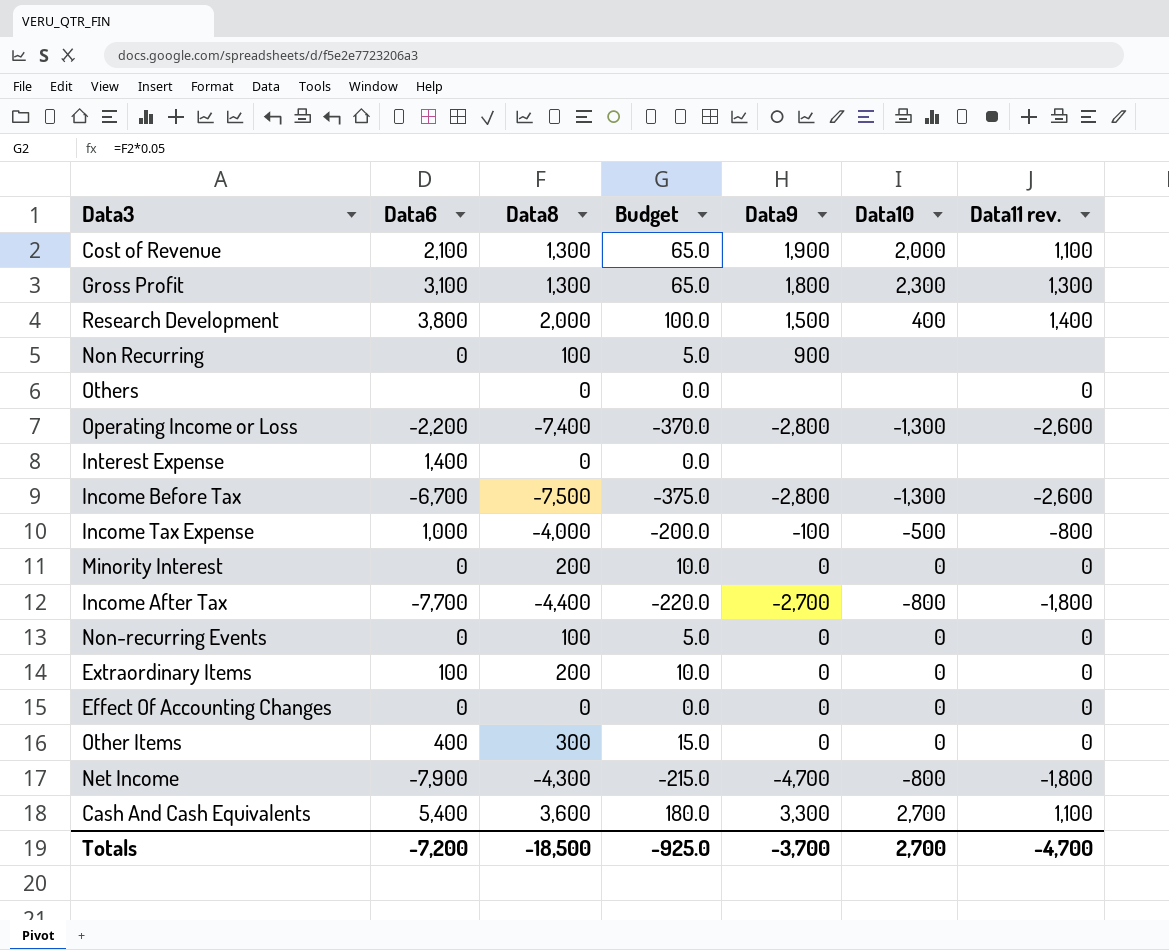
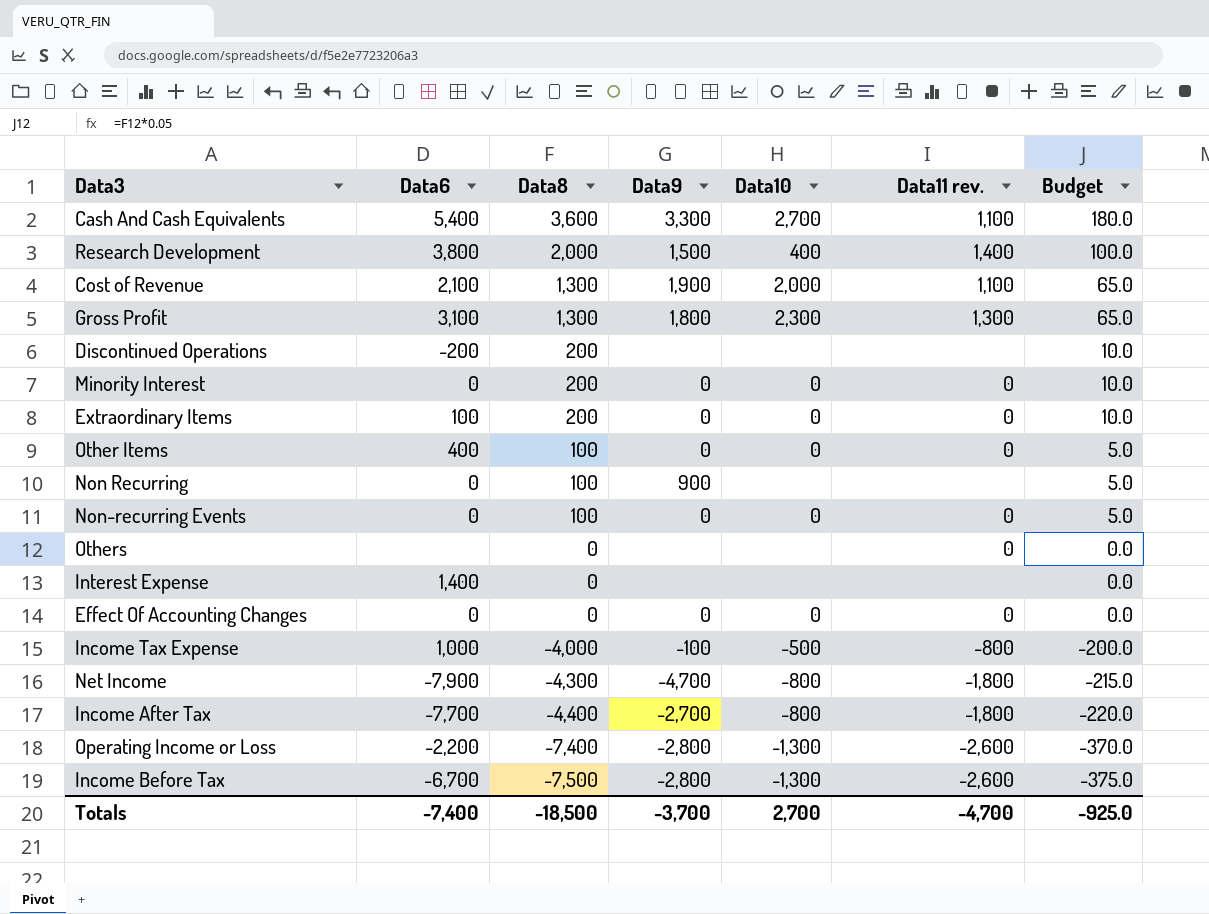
row order: none -> Data8 descending
column Budget | position: 4 -> 7
row Discontinued Operations: none -> -200 | 200 | none | none | none | 10.0
Other Items | Data8: 300 -> 100
Other Items | Budget: 15.0 -> 5.0
Totals | Data6: -7,200 -> -7,400

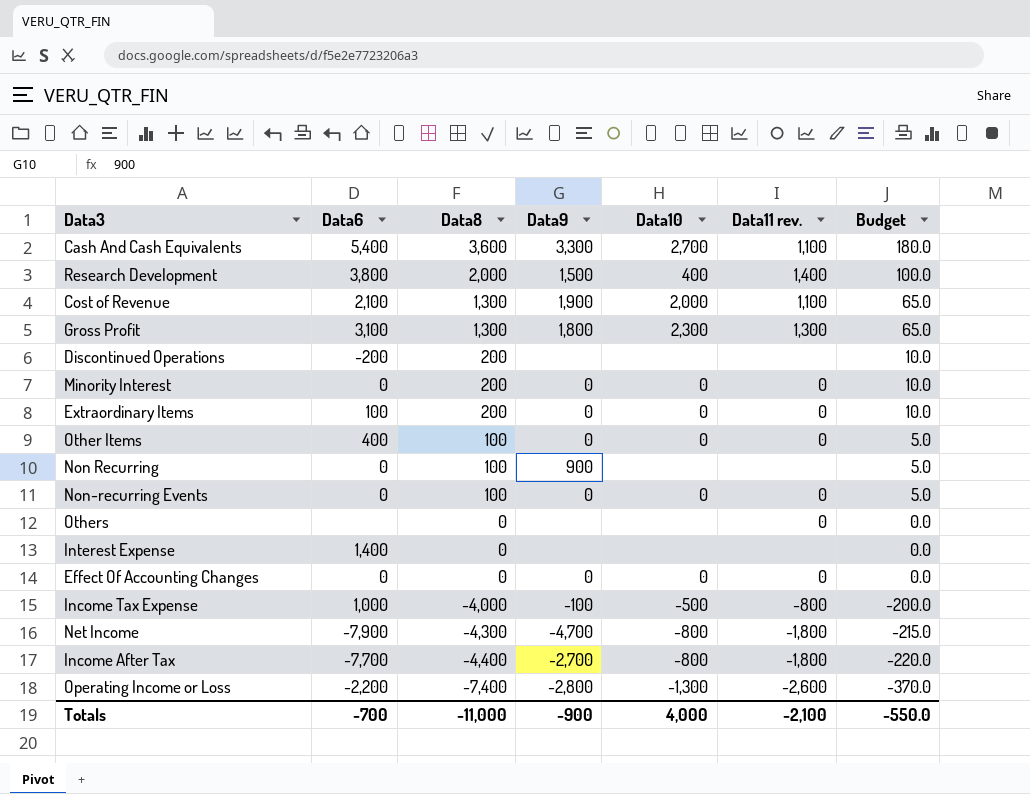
row Income Before Tax: -6,700 | -7,500 | -2,800 | -1,300 | -2,600 | -375.0 -> none
Totals | Data6: -7,400 -> -700
Totals | Data8: -18,500 -> -11,000
Totals | Data9: -3,700 -> -900
Totals | Data10: 2,700 -> 4,000
Totals | Data11 rev.: -4,700 -> -2,100
Totals | Budget: -925.0 -> -550.0

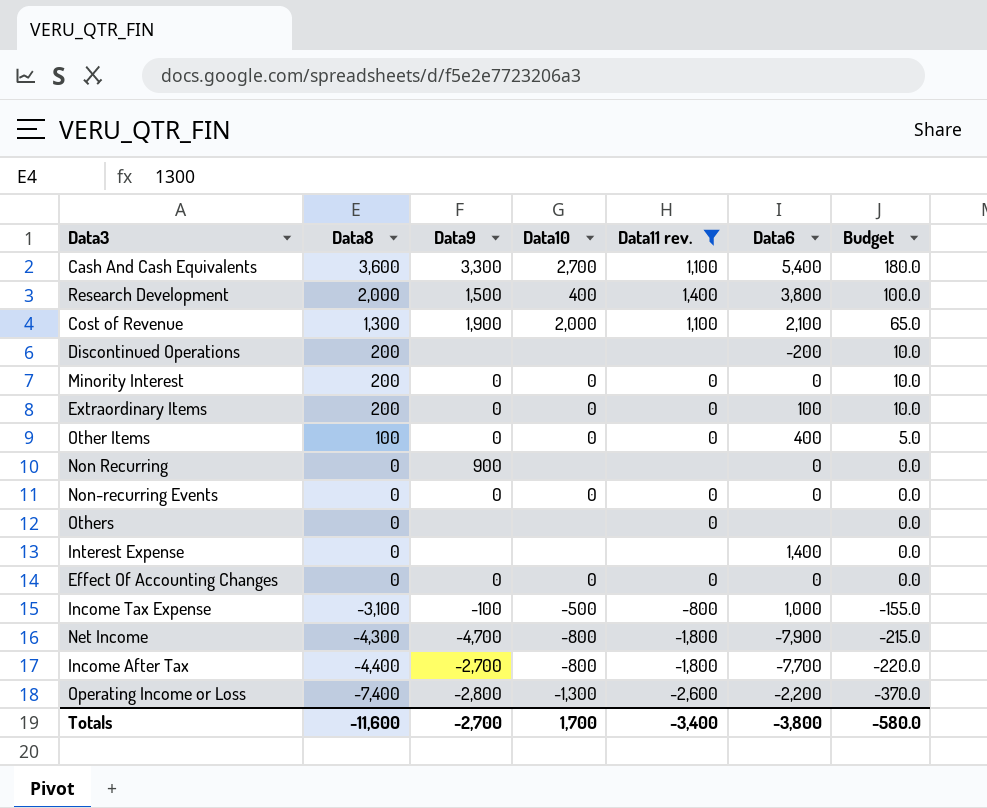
filter: none -> Data11 rev. != 1,300
column Data6 | position: 2 -> 6
Non Recurring | Data8: 100 -> 0
Non Recurring | Budget: 5.0 -> 0.0
Non-recurring Events | Data8: 100 -> 0
Non-recurring Events | Budget: 5.0 -> 0.0
Income Tax Expense | Data8: -4,000 -> -3,100
Income Tax Expense | Budget: -200.0 -> -155.0
Totals | Data8: -11,000 -> -11,600
Totals | Data9: -900 -> -2,700
Totals | Data10: 4,000 -> 1,700
Totals | Data11 rev.: -2,100 -> -3,400
Totals | Data6: -700 -> -3,800
Totals | Budget: -550.0 -> -580.0

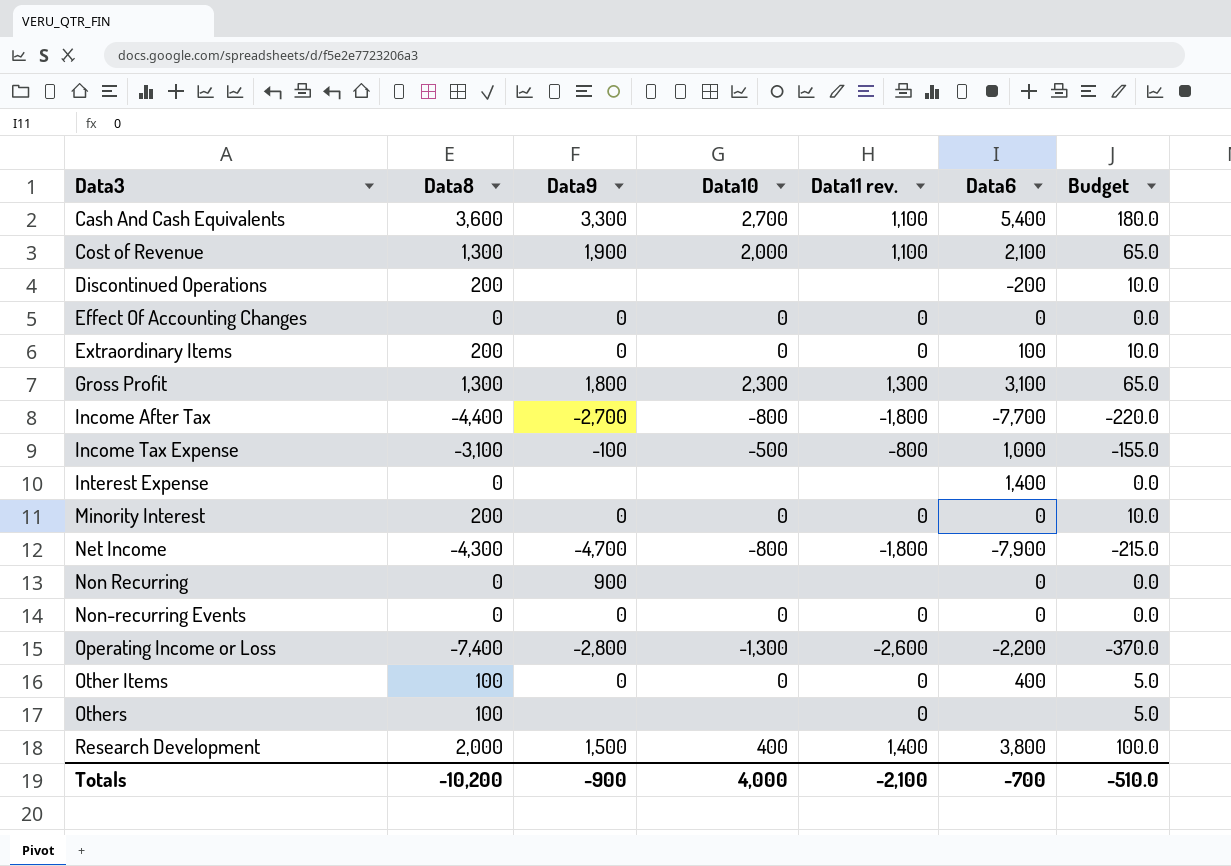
filter: Data11 rev. != 1,300 -> none
row order: Data8 descending -> Data3 ascending
Others | Data8: 0 -> 100
Others | Budget: 0.0 -> 5.0
Totals | Data8: -11,600 -> -10,200
Totals | Data9: -2,700 -> -900
Totals | Data10: 1,700 -> 4,000
Totals | Data11 rev.: -3,400 -> -2,100
Totals | Data6: -3,800 -> -700
Totals | Budget: -580.0 -> -510.0

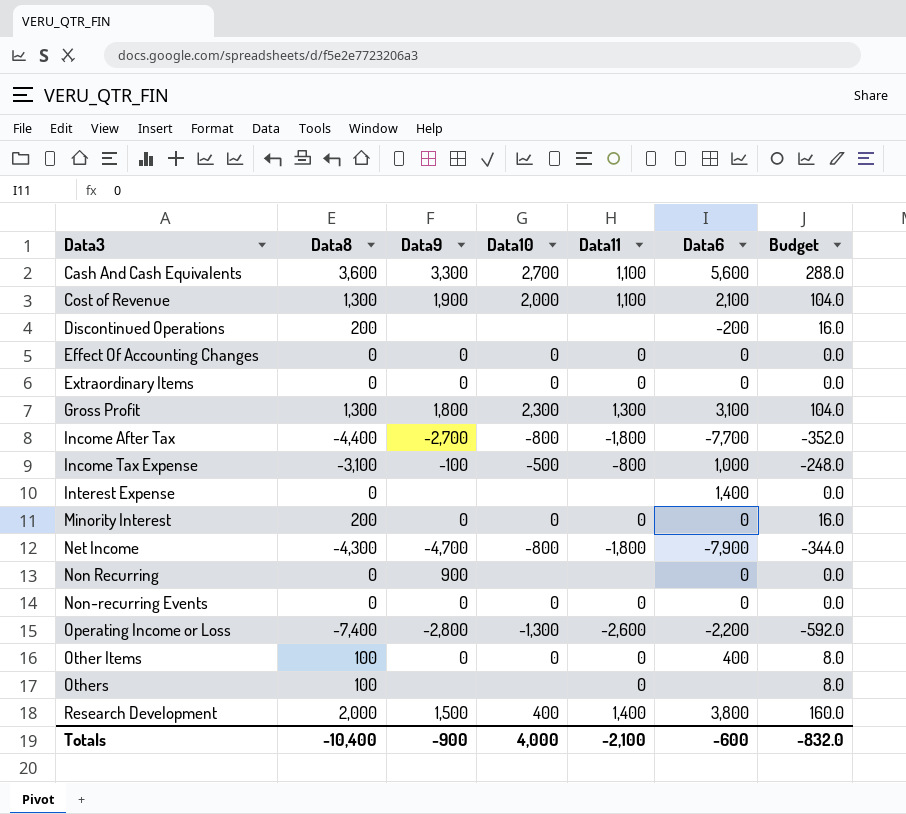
column name: Data11 rev. -> Data11
column Budget | formula: [Data8] * 0.05 -> [Data8] * 0.08
Cash And Cash Equivalents | Data6: 5,400 -> 5,600
Extraordinary Items | Data8: 200 -> 0
Extraordinary Items | Data6: 100 -> 0
Totals | Data8: -10,200 -> -10,400
Totals | Data6: -700 -> -600
Totals | Budget: -510.0 -> -832.0

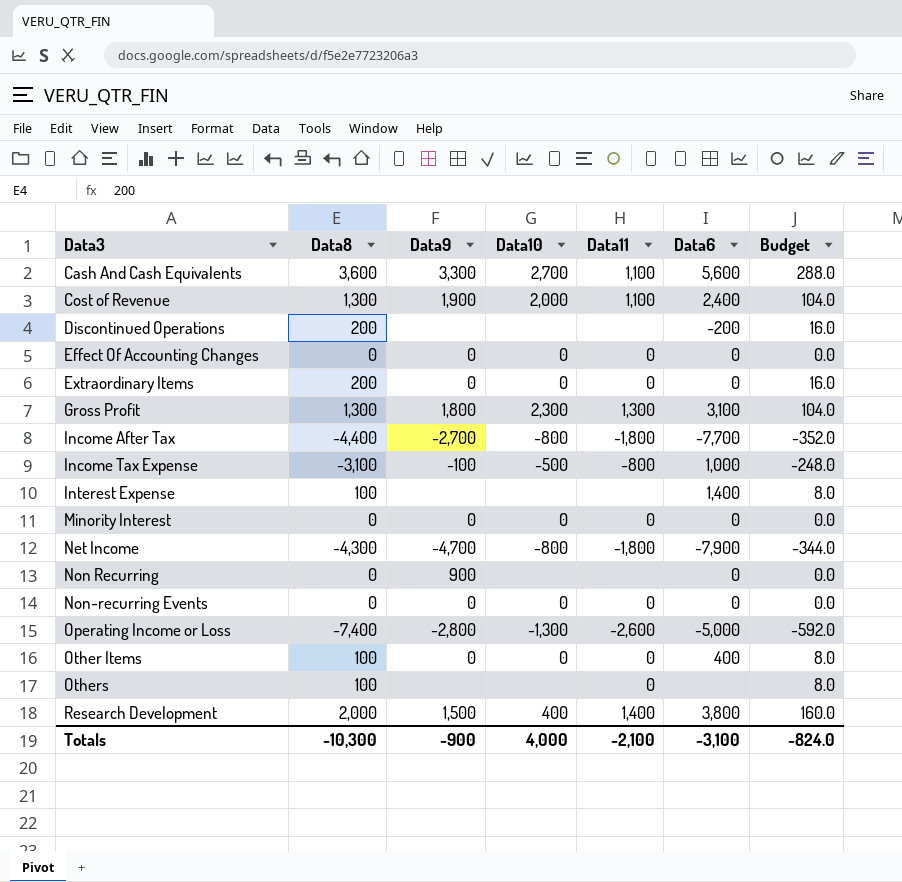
Cost of Revenue | Data6: 2,100 -> 2,400
Extraordinary Items | Data8: 0 -> 200
Extraordinary Items | Budget: 0.0 -> 16.0
Interest Expense | Data8: 0 -> 100
Interest Expense | Budget: 0.0 -> 8.0
Minority Interest | Data8: 200 -> 0
Minority Interest | Budget: 16.0 -> 0.0
Operating Income or Loss | Data6: -2,200 -> -5,000
Totals | Data8: -10,400 -> -10,300
Totals | Data6: -600 -> -3,100
Totals | Budget: -832.0 -> -824.0

